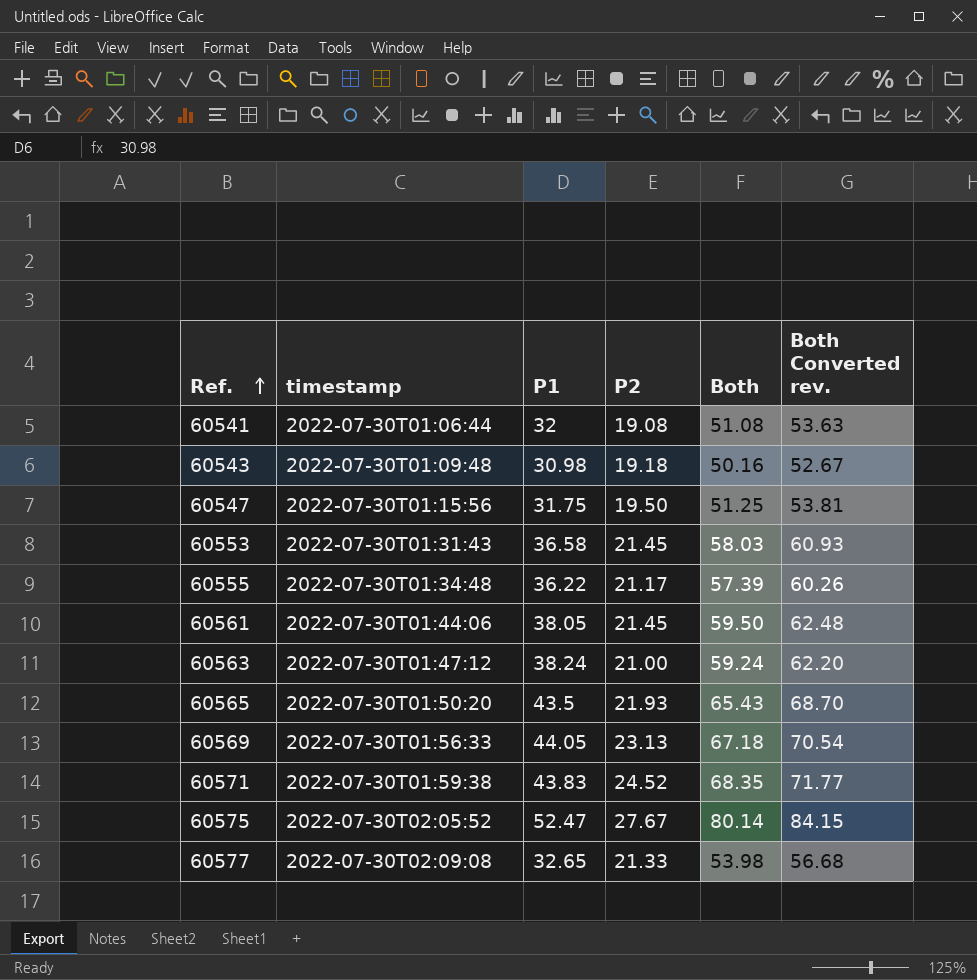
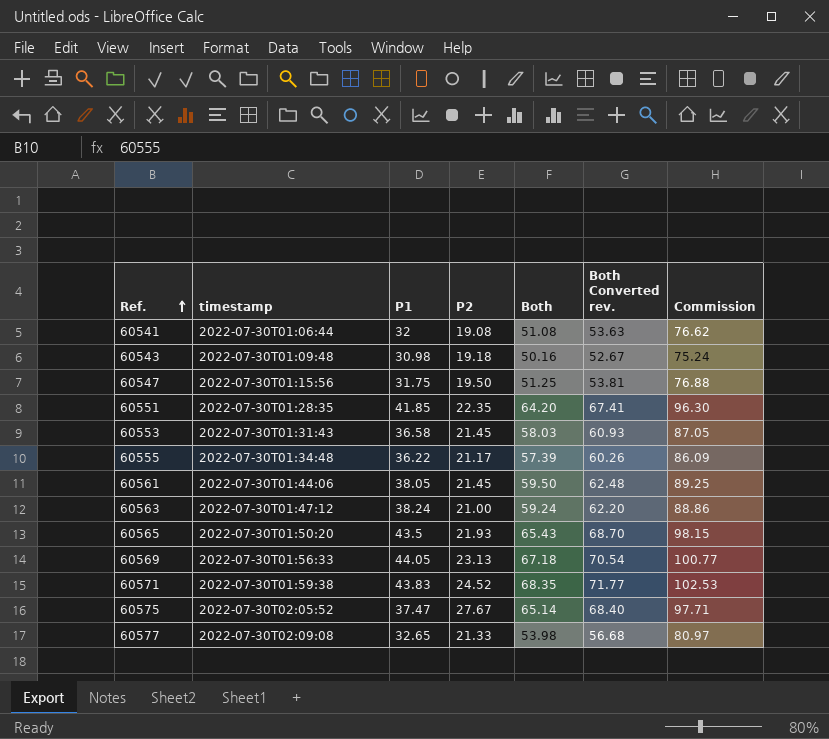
column Commission | formula: none -> [Both] * 1.5
row 60551: none -> 2022-07-30T01:28:35 | 41.85 | 22.35 | 64.20 | 67.41 | 96.30
60575 | P1: 52.47 -> 37.47
60575 | Both: 80.14 -> 65.14
60575 | Both Converted rev.: 84.15 -> 68.40

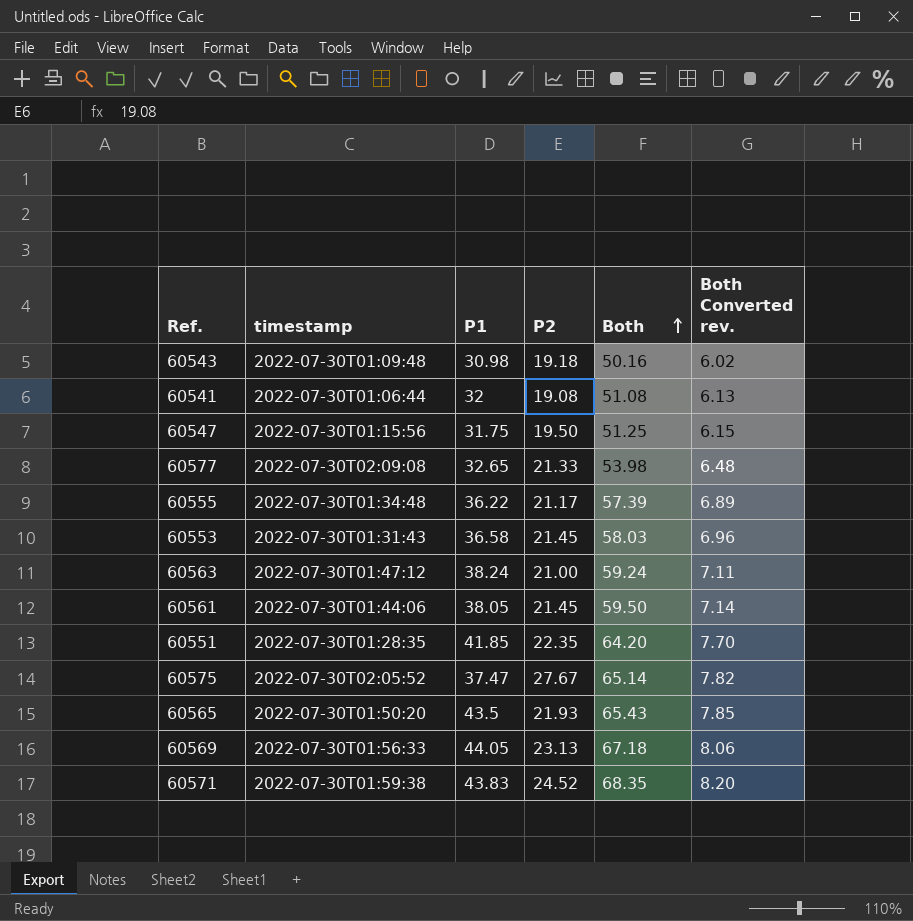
row order: Ref. ascending -> Both ascending
column Commission | formula: [Both] * 1.5 -> none
column Both Converted rev. | formula: [Both] * 1.05 -> [Both] * 0.12

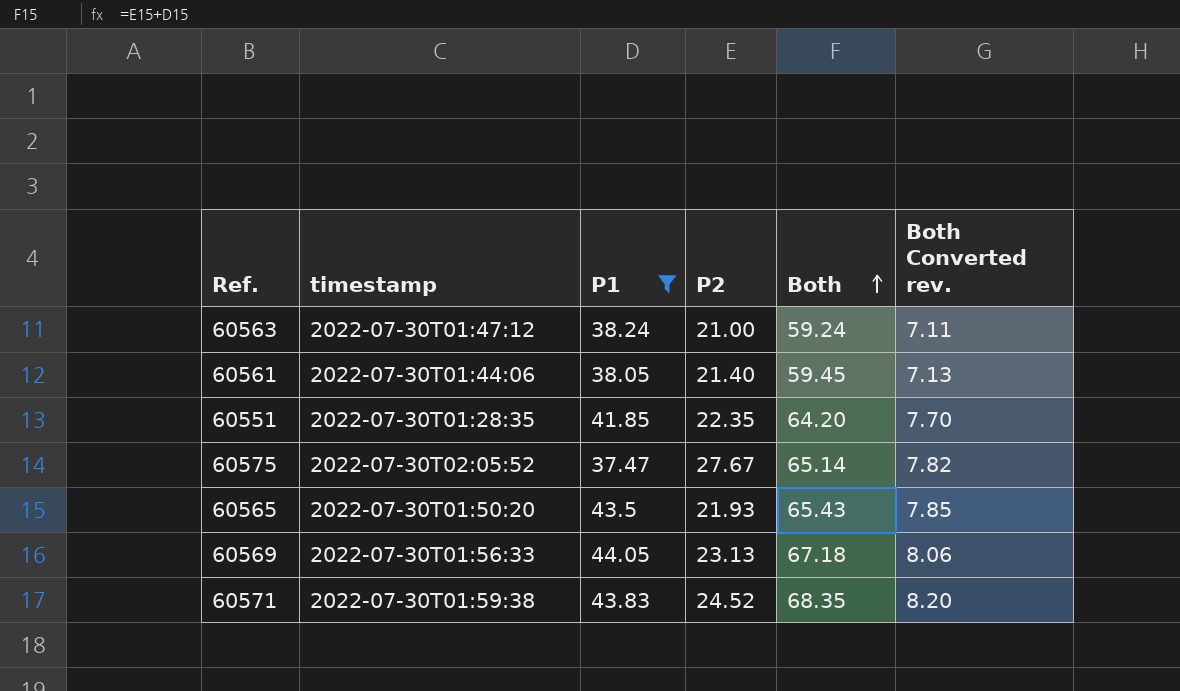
filter: none -> P1 >= 37.47
60561 | P2: 21.45 -> 21.40
60561 | Both: 59.50 -> 59.45
60561 | Both Converted rev.: 7.14 -> 7.13

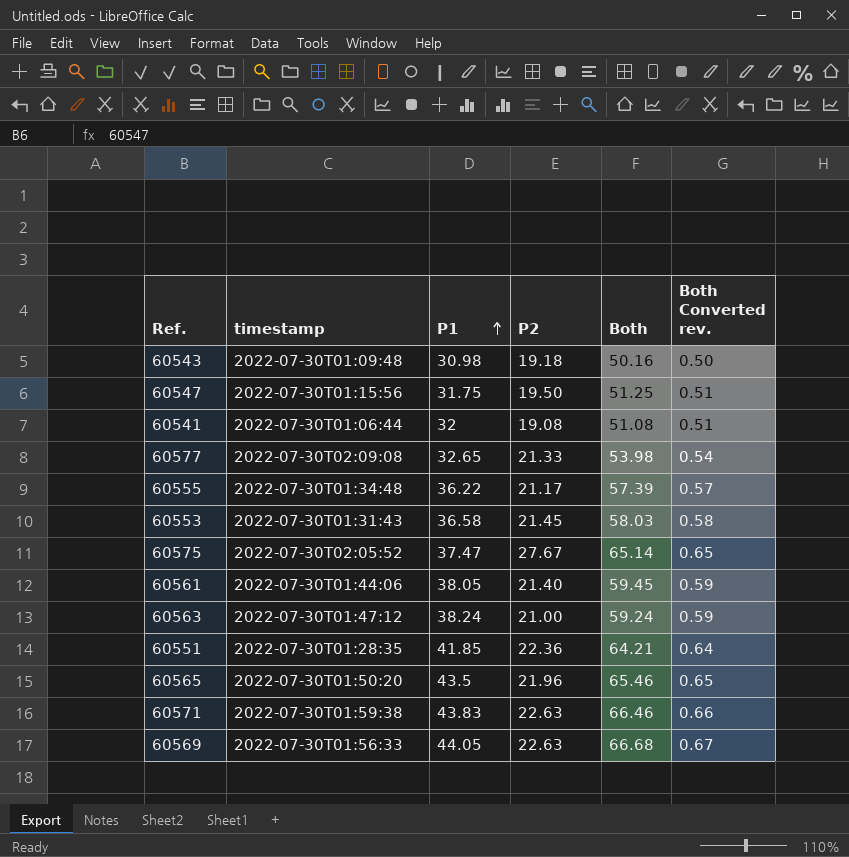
filter: P1 >= 37.47 -> none
row order: Both ascending -> P1 ascending
column Both Converted rev. | formula: [Both] * 0.12 -> [Both] * 0.01
60551 | P2: 22.35 -> 22.36
60551 | Both: 64.20 -> 64.21
60565 | P2: 21.93 -> 21.96
60565 | Both: 65.43 -> 65.46
60571 | P2: 24.52 -> 22.63
60571 | Both: 68.35 -> 66.46
60569 | P2: 23.13 -> 22.63
60569 | Both: 67.18 -> 66.68

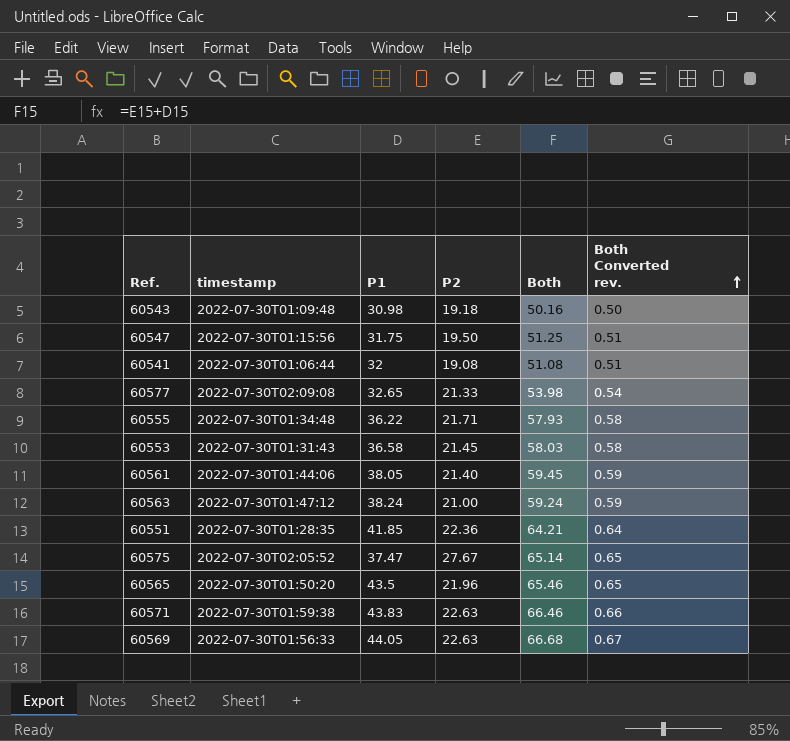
row order: P1 ascending -> Both Converted rev. ascending
60555 | P2: 21.17 -> 21.71
60555 | Both: 57.39 -> 57.93
60555 | Both Converted rev.: 0.57 -> 0.58

